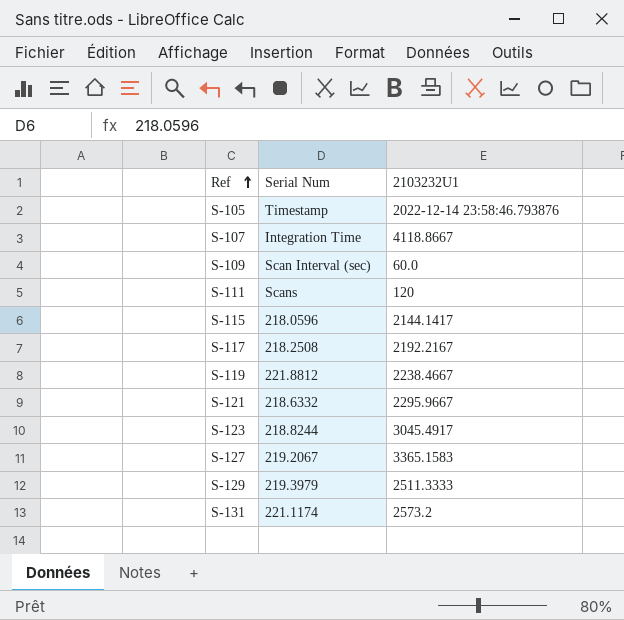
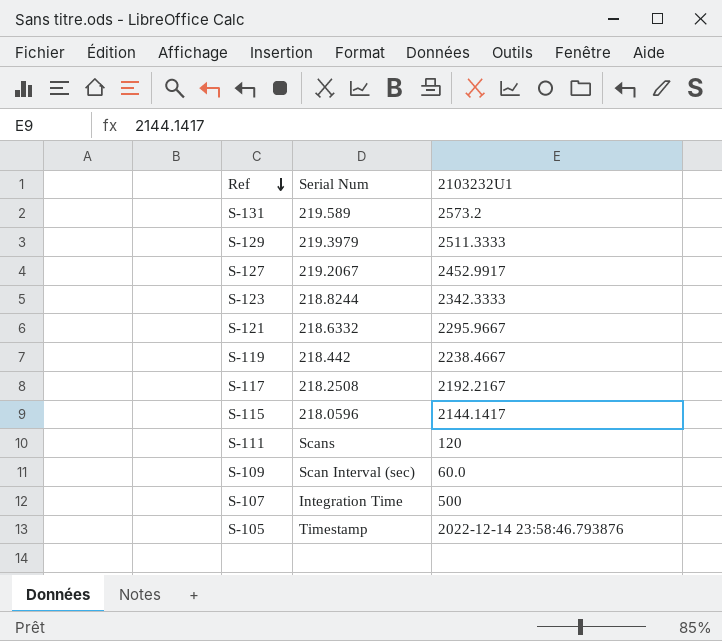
row order: Ref ascending -> Ref descending
S-131 | Serial Num: 221.1174 -> 219.589
S-127 | 2103232U1: 3365.1583 -> 2452.9917
S-123 | 2103232U1: 3045.4917 -> 2342.3333
S-119 | Serial Num: 221.8812 -> 218.442
S-107 | 2103232U1: 4118.8667 -> 500

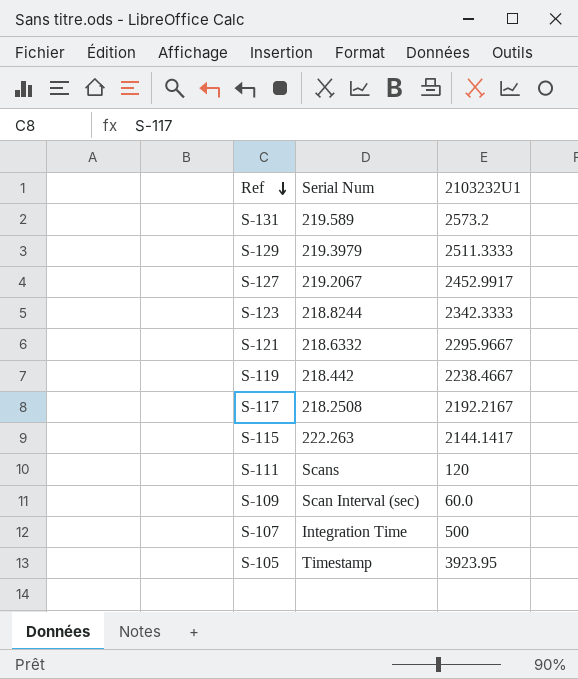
S-115 | Serial Num: 218.0596 -> 222.263
S-105 | 2103232U1: 2022-12-14 23:58:46.793876 -> 3923.95

